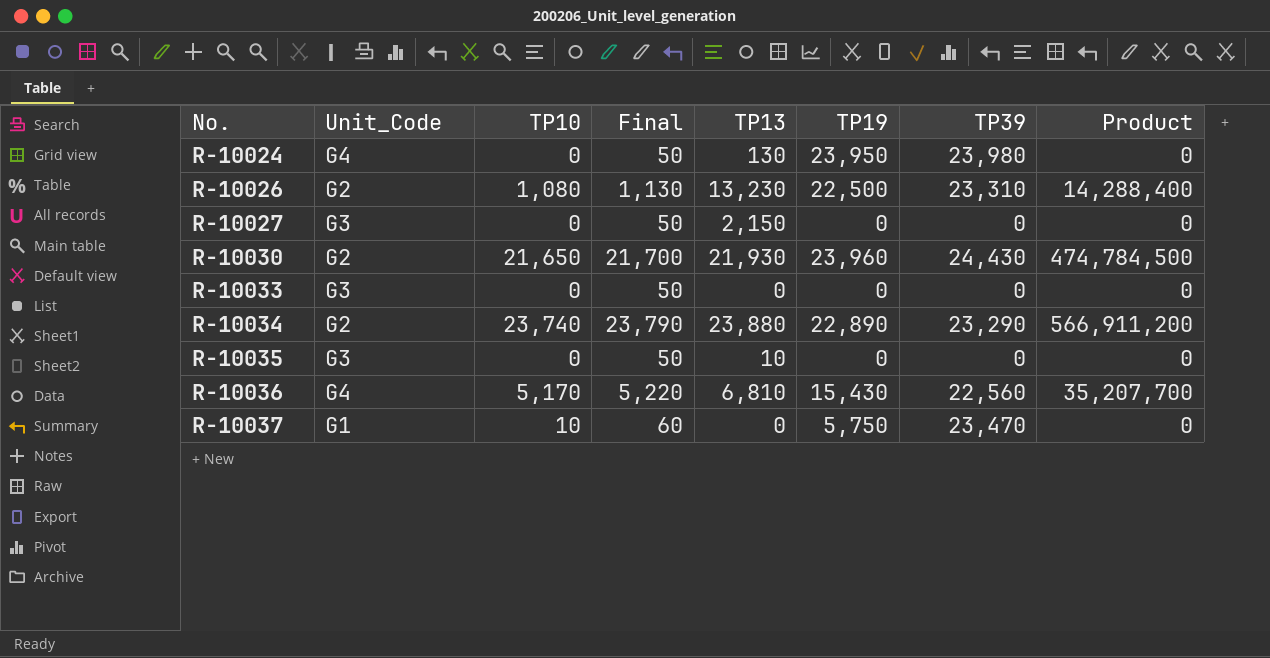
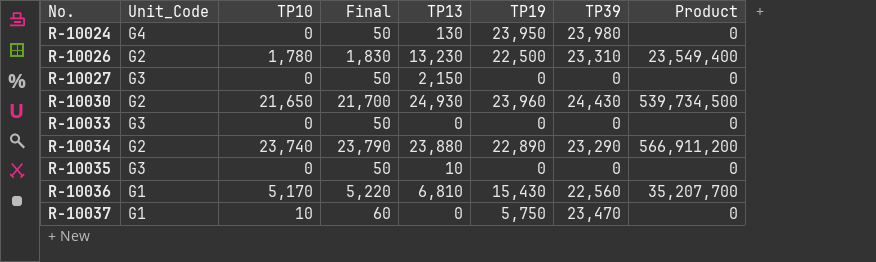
R-10026 | TP10: 1,080 -> 1,780
R-10026 | Final: 1,130 -> 1,830
R-10026 | Product: 14,288,400 -> 23,549,400
R-10030 | TP13: 21,930 -> 24,930
R-10030 | Product: 474,784,500 -> 539,734,500
R-10036 | Unit_Code: G4 -> G1

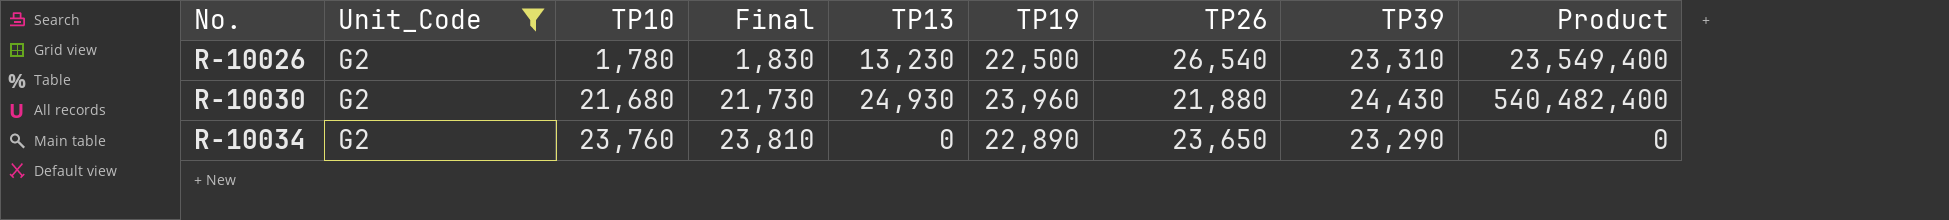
filter: none -> Unit_Code = G2
column TP26 | position: none -> 7
R-10030 | TP10: 21,650 -> 21,680
R-10030 | Final: 21,700 -> 21,730
R-10030 | Product: 539,734,500 -> 540,482,400
R-10034 | TP10: 23,740 -> 23,760
R-10034 | Final: 23,790 -> 23,810
R-10034 | TP13: 23,880 -> 0
R-10034 | Product: 566,911,200 -> 0

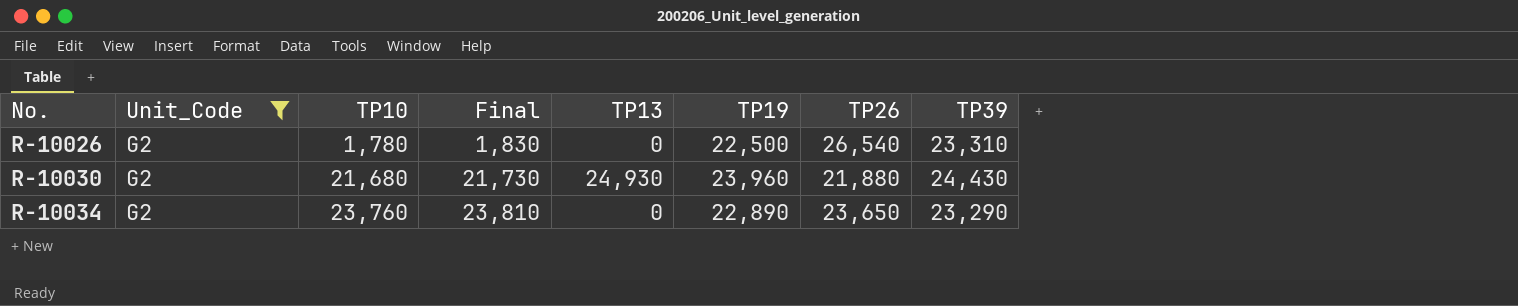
column Product | formula: [TP10] * [TP13] -> none
R-10026 | TP13: 13,230 -> 0

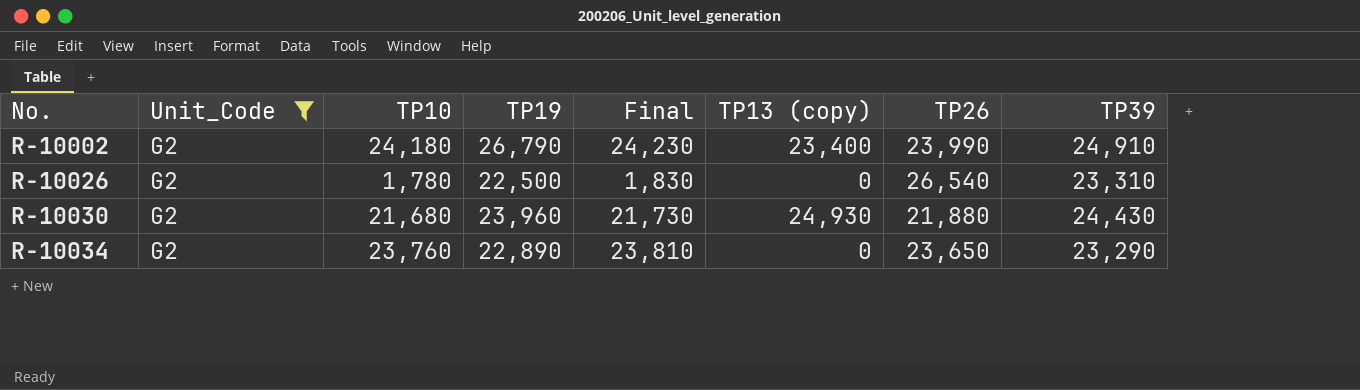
column TP19 | position: 6 -> 4
column name: TP13 -> TP13 (copy)
row R-10002: none -> G2 | 24,180 | 26,790 | 24,230 | 23,400 | 23,990 | 24,910

